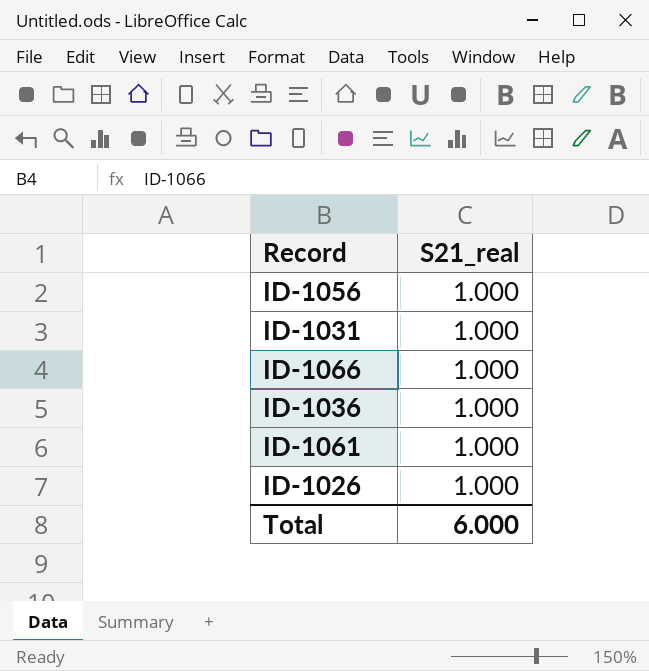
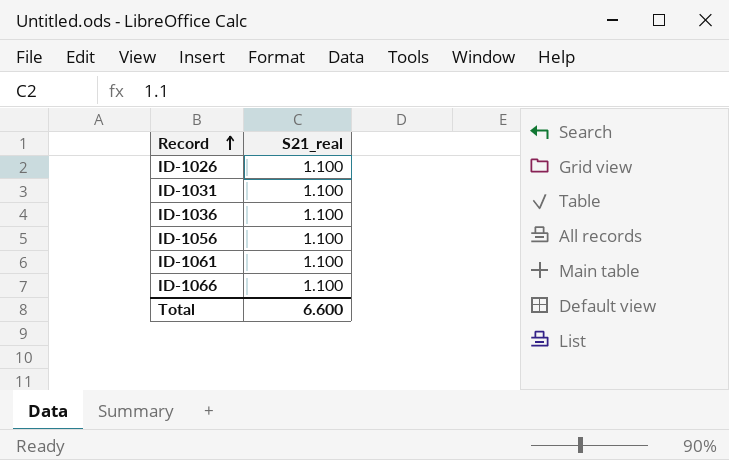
row order: none -> Record ascending
ID-1026 | S21_real: 1.000 -> 1.100
ID-1031 | S21_real: 1.000 -> 1.100
ID-1036 | S21_real: 1.000 -> 1.100
ID-1056 | S21_real: 1.000 -> 1.100
ID-1061 | S21_real: 1.000 -> 1.100
ID-1066 | S21_real: 1.000 -> 1.100
Total | S21_real: 6.000 -> 6.600

